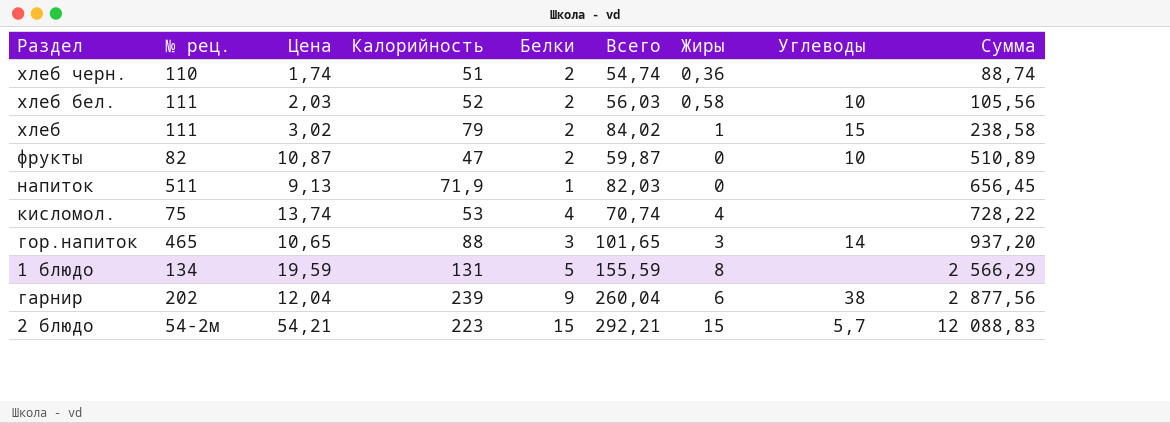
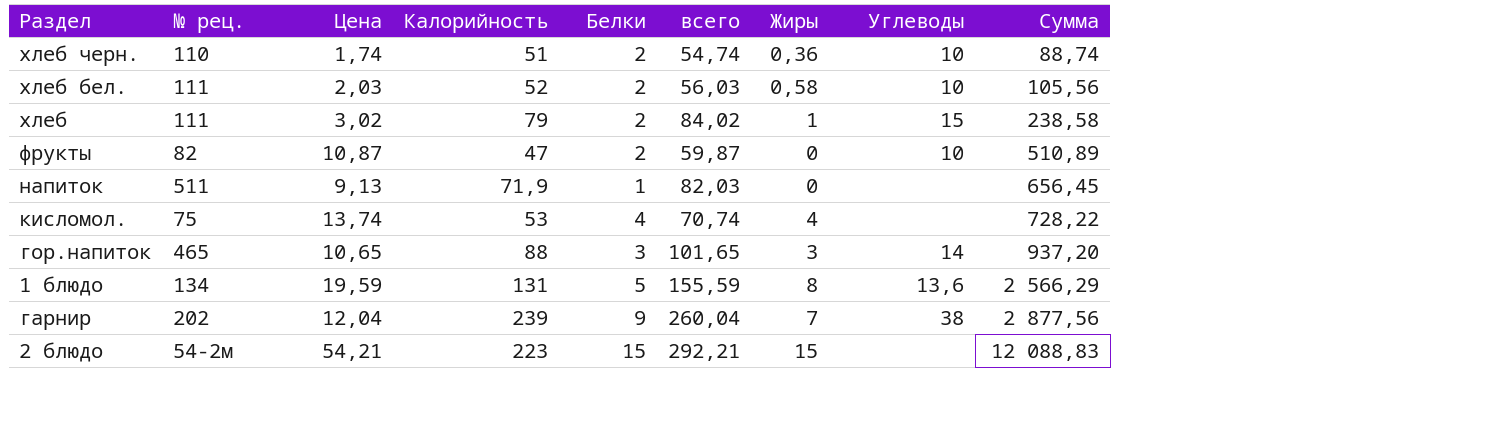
column name: Всего -> всего
хлеб черн. | Углеводы: none -> 10
1 блюдо | Углеводы: none -> 13,6
гарнир | Жиры: 6 -> 7
2 блюдо | Углеводы: 5,7 -> none

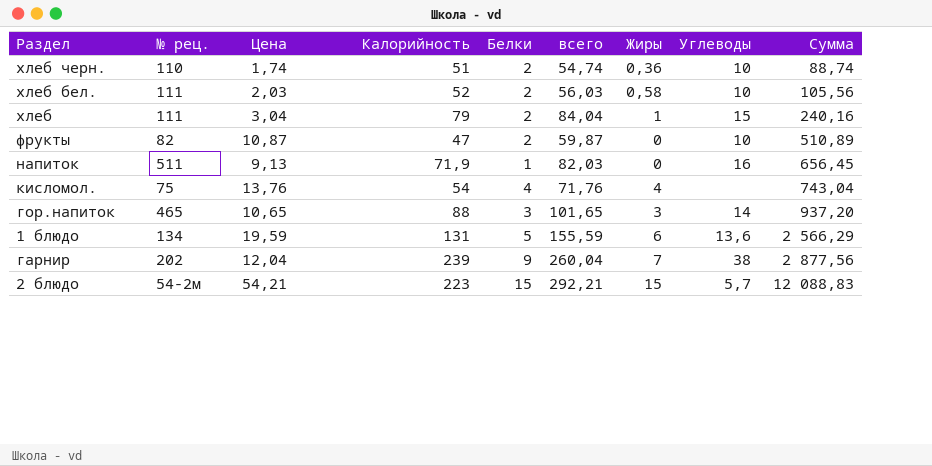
хлеб | Цена: 3,02 -> 3,04
хлеб | всего: 84,02 -> 84,04
хлеб | Сумма: 238,58 -> 240,16
напиток | Углеводы: none -> 16
кисломол. | Цена: 13,74 -> 13,76
кисломол. | Калорийность: 53 -> 54
кисломол. | всего: 70,74 -> 71,76
кисломол. | Сумма: 728,22 -> 743,04
1 блюдо | Жиры: 8 -> 6
2 блюдо | Углеводы: none -> 5,7

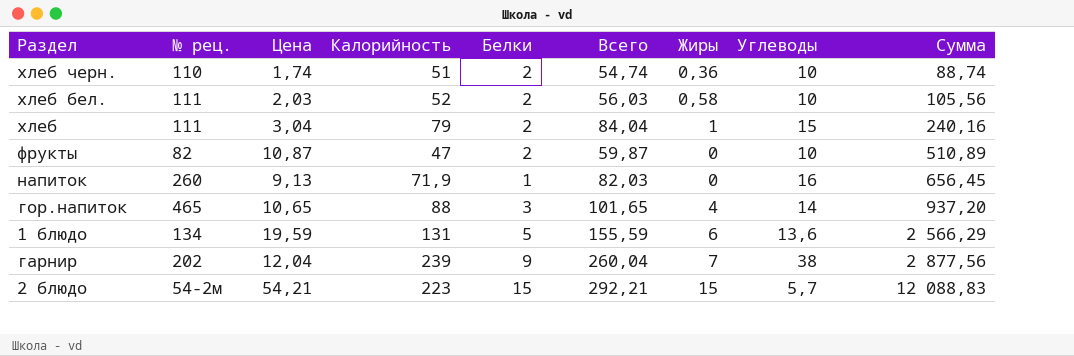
column name: всего -> Всего
row кисломол.: 75 | 13,76 | 54 | 4 | 71,76 | 4 | none | 743,04 -> none
напиток | № рец.: 511 -> 260
гор.напиток | Жиры: 3 -> 4

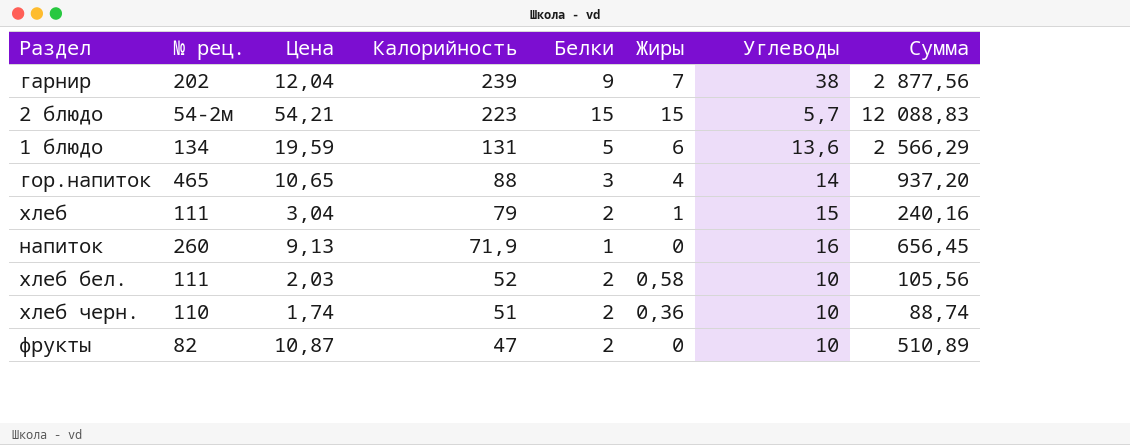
row order: Сумма ascending -> Калорийность descending
column Всего | formula: [Цена] + [Калорийность] + [Белки] -> none

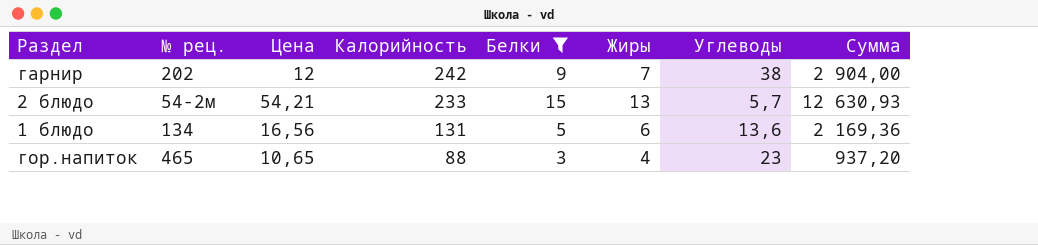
filter: none -> Белки >= 3
гарнир | Цена: 12,04 -> 12
гарнир | Калорийность: 239 -> 242
гарнир | Сумма: 2 877,56 -> 2 904,00
2 блюдо | Калорийность: 223 -> 233
2 блюдо | Жиры: 15 -> 13
2 блюдо | Сумма: 12 088,83 -> 12 630,93
1 блюдо | Цена: 19,59 -> 16,56
1 блюдо | Сумма: 2 566,29 -> 2 169,36
гор.напиток | Углеводы: 14 -> 23

